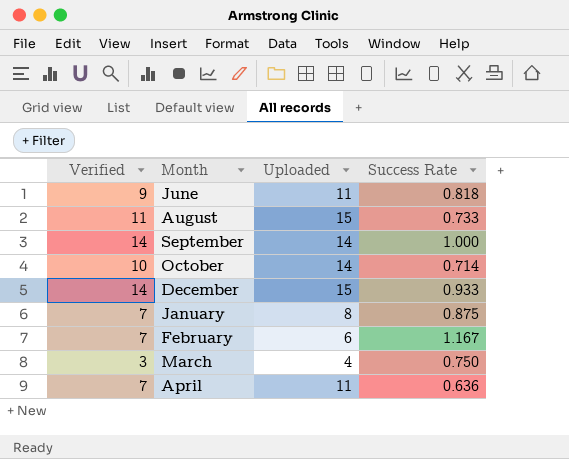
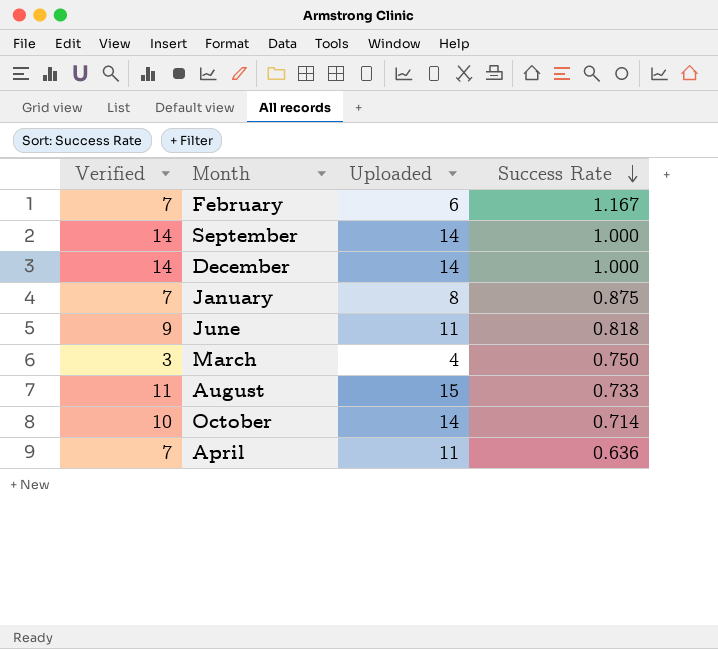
row order: none -> Success Rate descending
December | Uploaded: 15 -> 14
December | Success Rate: 0.933 -> 1.000

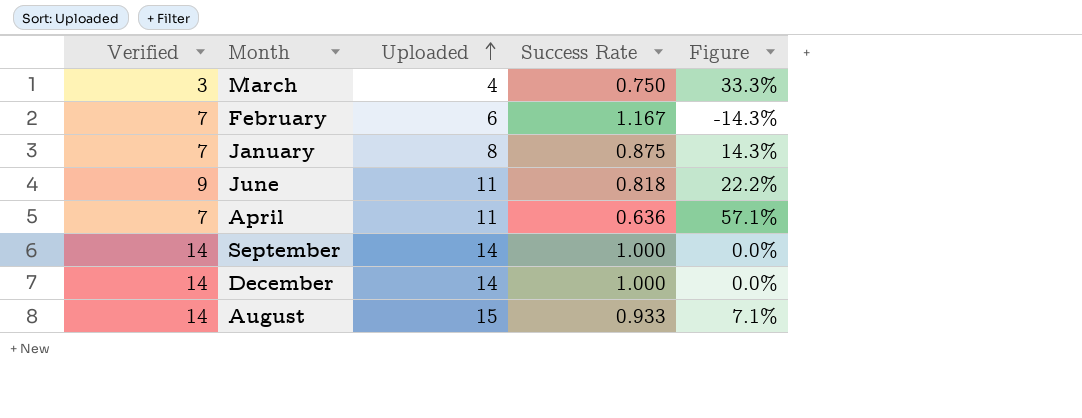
row order: Success Rate descending -> Uploaded ascending
column Figure | formula: none -> ([Uploaded] - [Verified]) / [Verified]
row October: 10 | 14 | 0.714 -> none
August | Verified: 11 -> 14
August | Success Rate: 0.733 -> 0.933

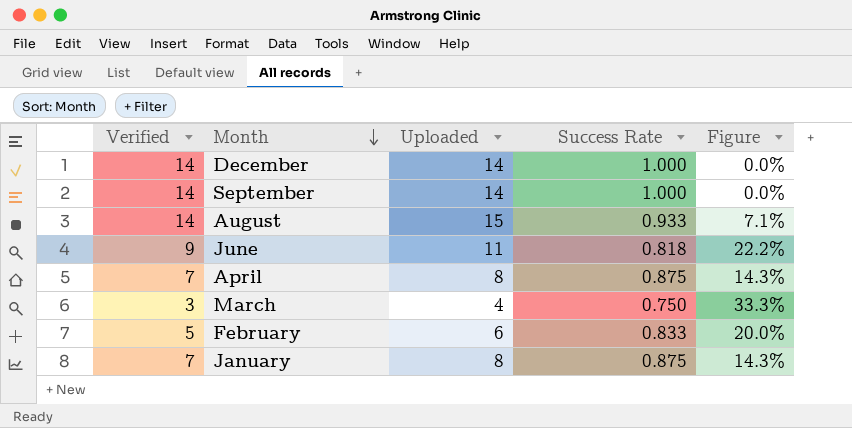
row order: Uploaded ascending -> Month descending
April | Uploaded: 11 -> 8
April | Success Rate: 0.636 -> 0.875
April | Figure: 57.1% -> 14.3%
February | Verified: 7 -> 5
February | Success Rate: 1.167 -> 0.833
February | Figure: -14.3% -> 20.0%

